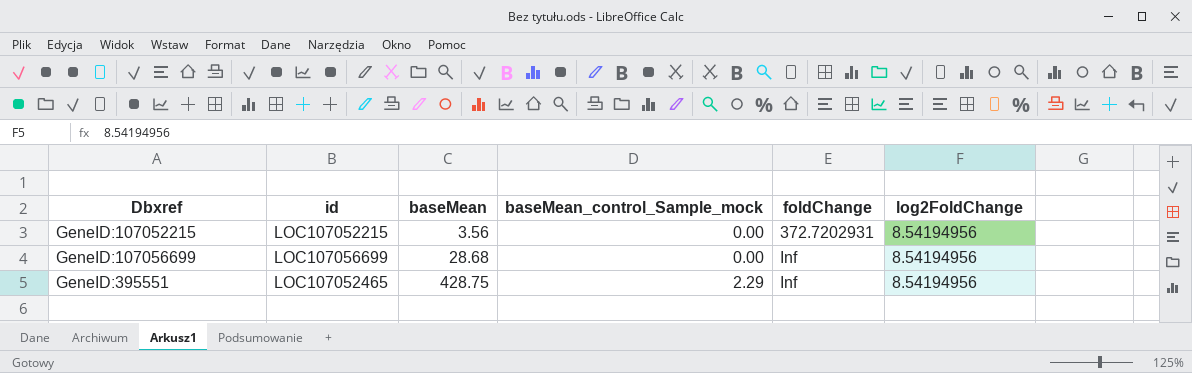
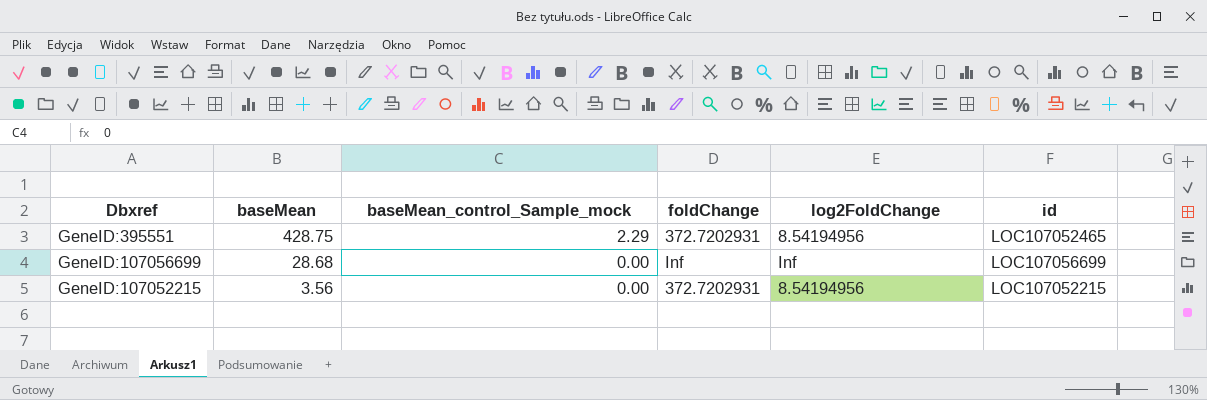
row order: baseMean ascending -> baseMean descending
column id | position: 2 -> 6
GeneID:395551 | foldChange: Inf -> 372.7202931
GeneID:107056699 | log2FoldChange: 8.54194956 -> Inf

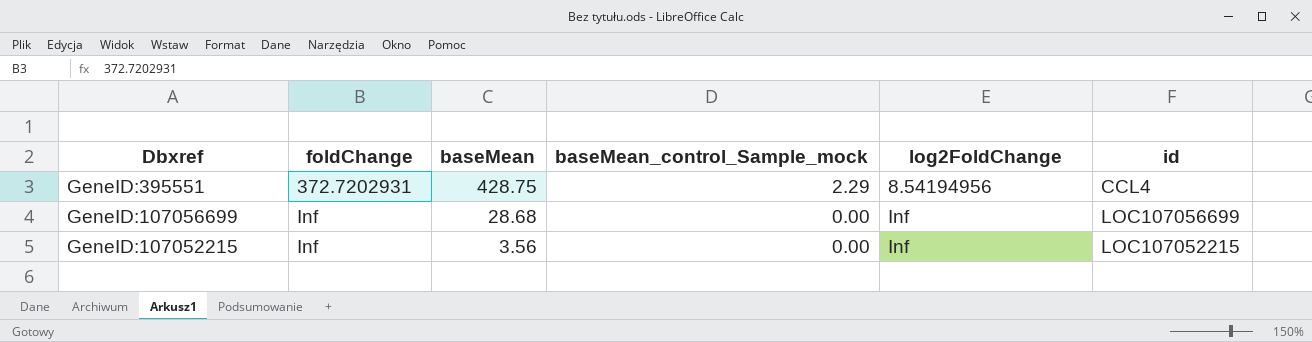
column foldChange | position: 4 -> 2
GeneID:395551 | id: LOC107052465 -> CCL4
GeneID:107052215 | foldChange: 372.7202931 -> Inf
GeneID:107052215 | log2FoldChange: 8.54194956 -> Inf

